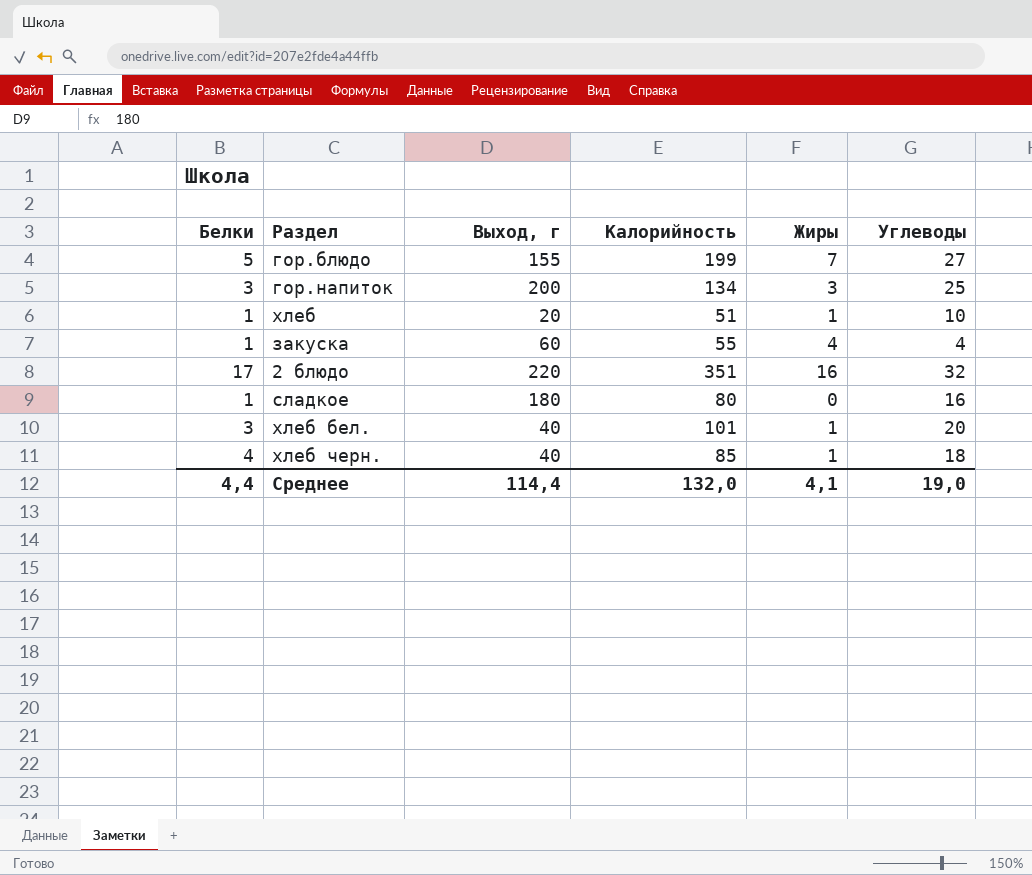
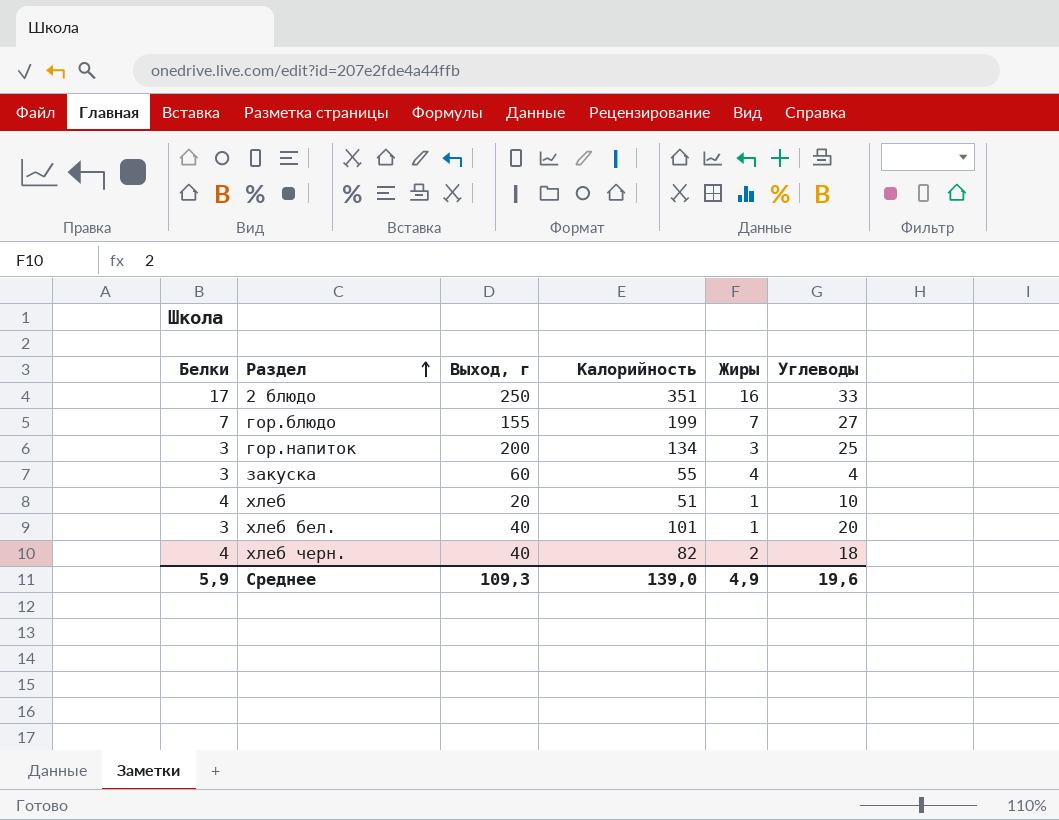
row order: none -> Раздел ascending
row сладкое: 1 | 180 | 80 | 0 | 16 -> none
2 блюдо | Выход, г: 220 -> 250
2 блюдо | Углеводы: 32 -> 33
гор.блюдо | Белки: 5 -> 7
закуска | Белки: 1 -> 3
хлеб | Белки: 1 -> 4
хлеб черн. | Калорийность: 85 -> 82
хлеб черн. | Жиры: 1 -> 2
Среднее | Белки: 4,4 -> 5,9
Среднее | Выход, г: 114,4 -> 109,3
Среднее | Калорийность: 132,0 -> 139,0
Среднее | Жиры: 4,1 -> 4,9
Среднее | Углеводы: 19,0 -> 19,6

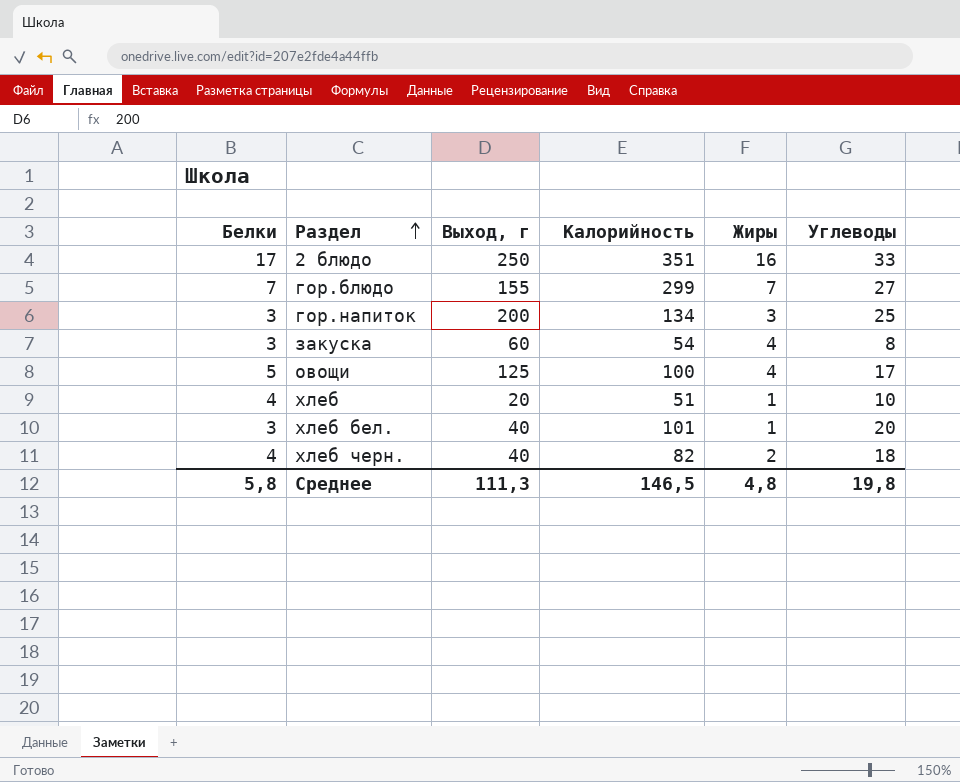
гор.блюдо | Калорийность: 199 -> 299
закуска | Калорийность: 55 -> 54
закуска | Углеводы: 4 -> 8
row овощи: none -> 5 | 125 | 100 | 4 | 17
Среднее | Белки: 5,9 -> 5,8
Среднее | Выход, г: 109,3 -> 111,3
Среднее | Калорийность: 139,0 -> 146,5
Среднее | Жиры: 4,9 -> 4,8
Среднее | Углеводы: 19,6 -> 19,8

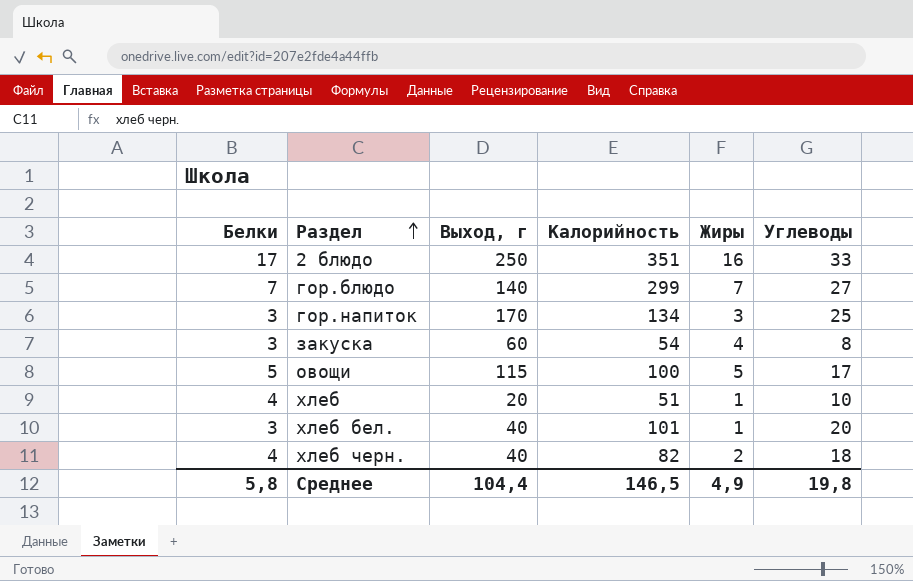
гор.блюдо | Выход, г: 155 -> 140
гор.напиток | Выход, г: 200 -> 170
овощи | Выход, г: 125 -> 115
овощи | Жиры: 4 -> 5
Среднее | Выход, г: 111,3 -> 104,4
Среднее | Жиры: 4,8 -> 4,9

